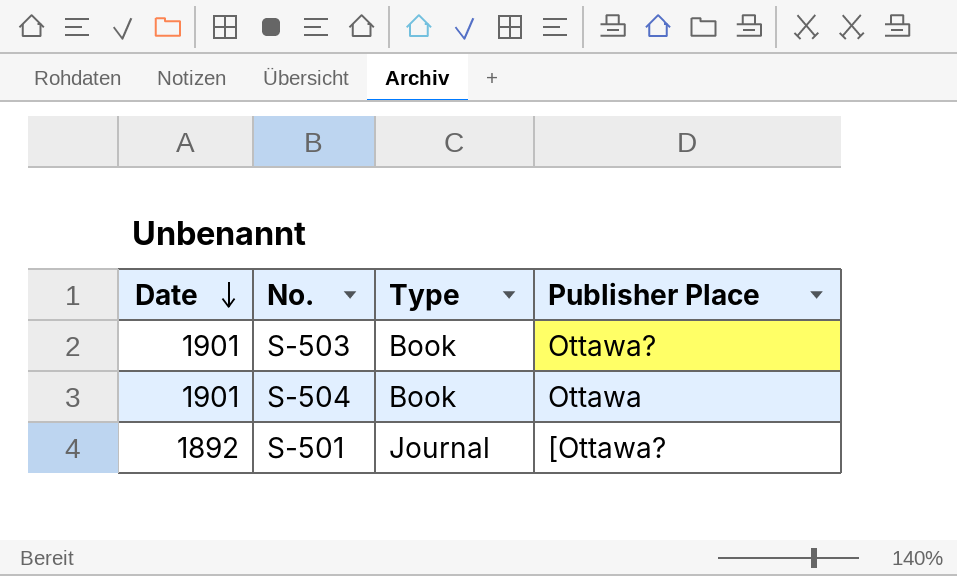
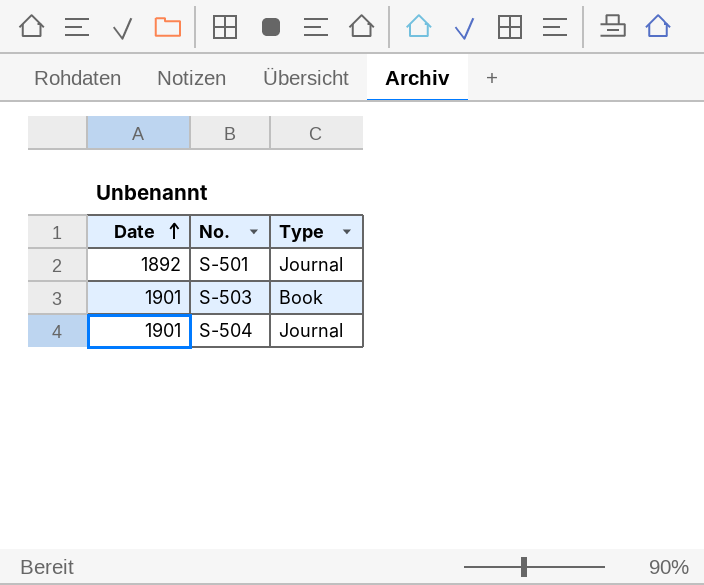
row order: Date descending -> Date ascending
column Publisher Place | position: 4 -> none
S-504 | Type: Book -> Journal

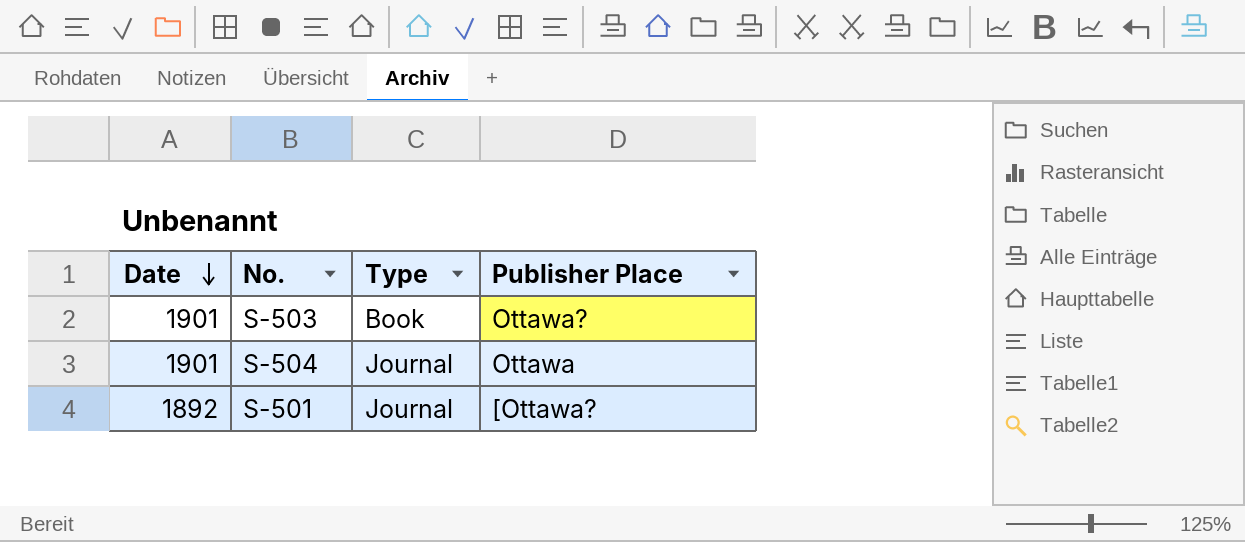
row order: Date ascending -> Date descending
column Publisher Place | position: none -> 4

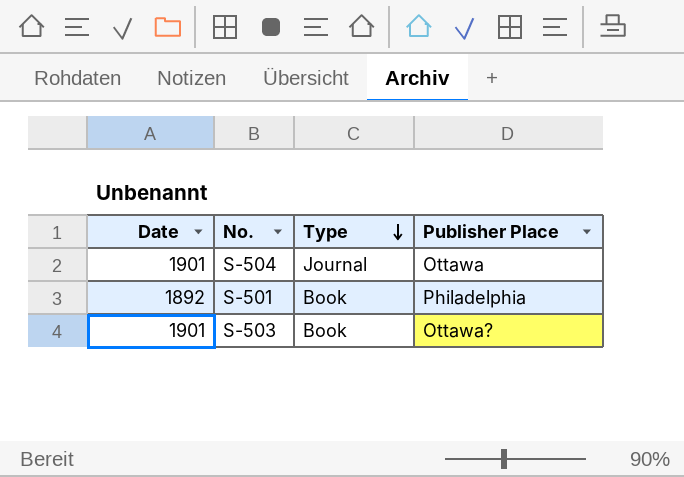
row order: Date descending -> Type descending
S-501 | Type: Journal -> Book
S-501 | Publisher Place: [Ottawa? -> Philadelphia

